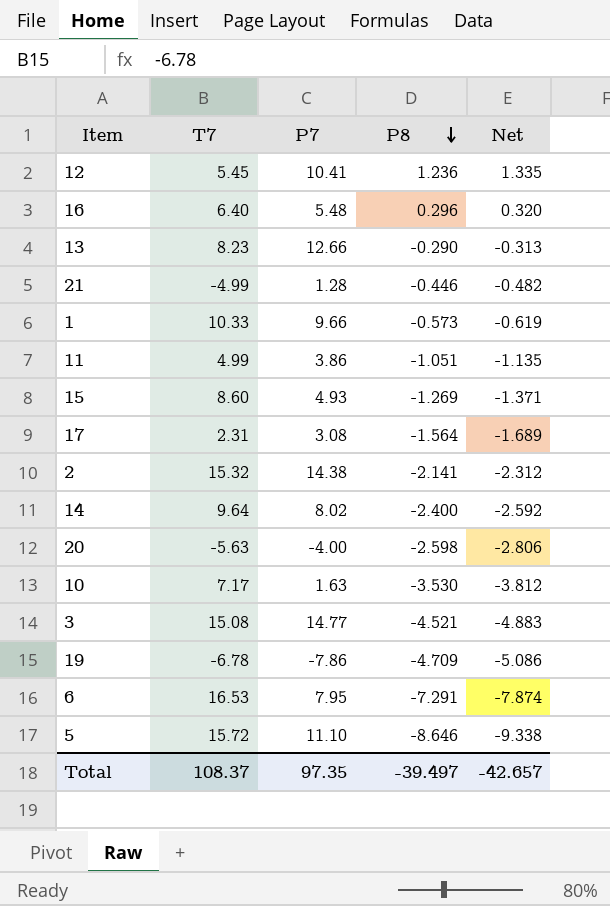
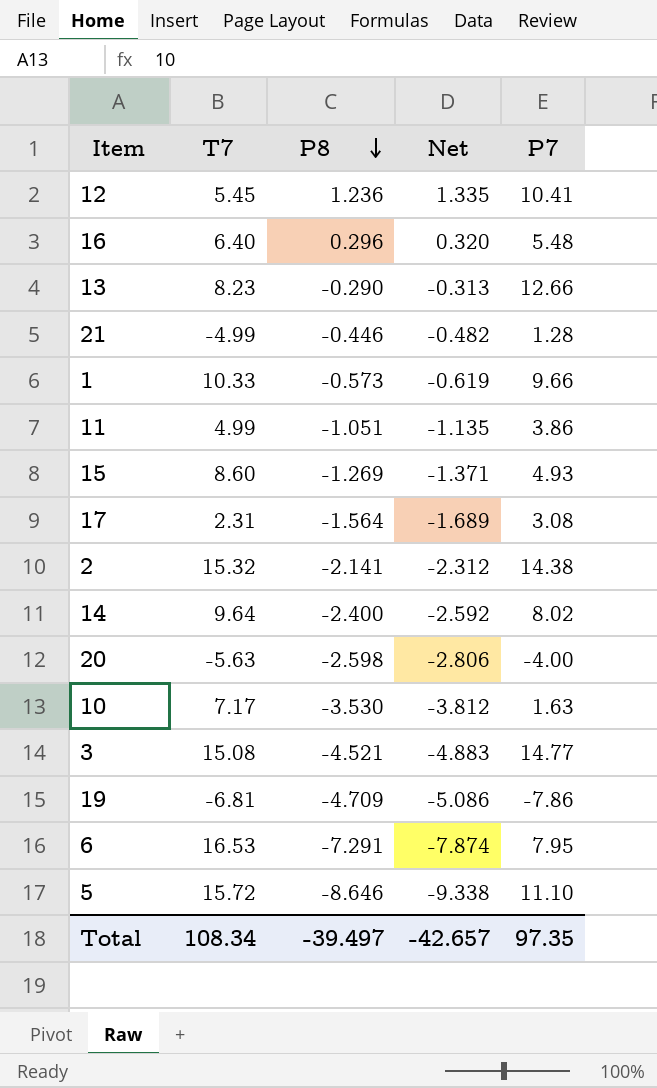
column P7 | position: 3 -> 5
19 | T7: -6.78 -> -6.81
Total | T7: 108.37 -> 108.34

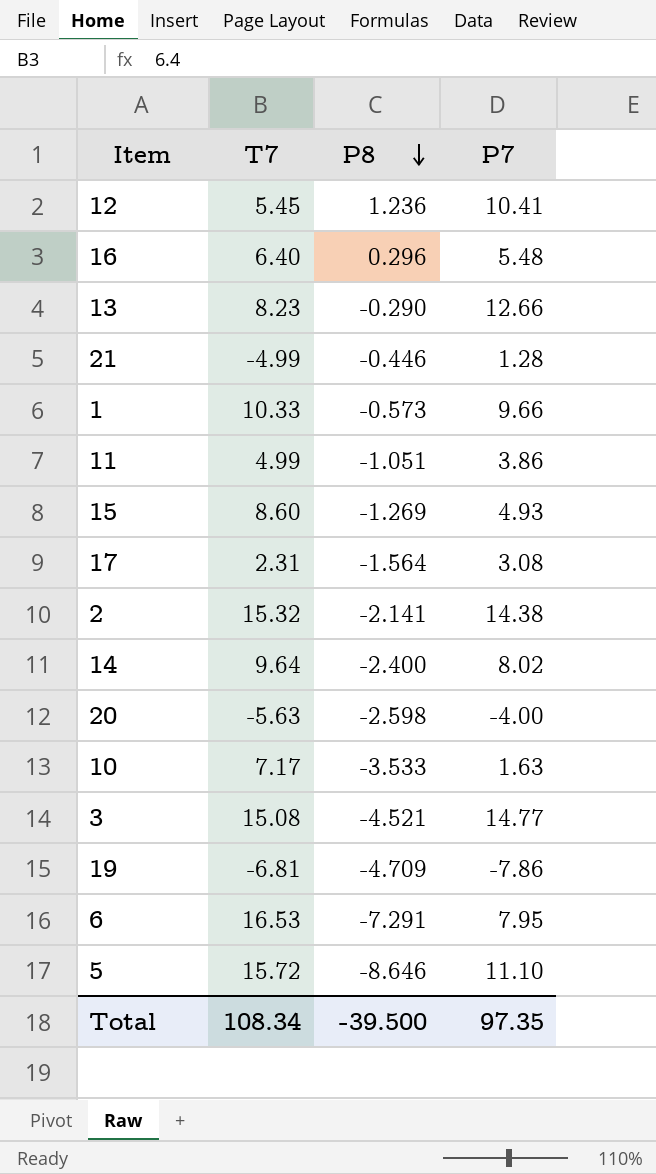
column Net | formula: [P8] * 1.08 -> none
10 | P8: -3.530 -> -3.533
Total | P8: -39.497 -> -39.500

